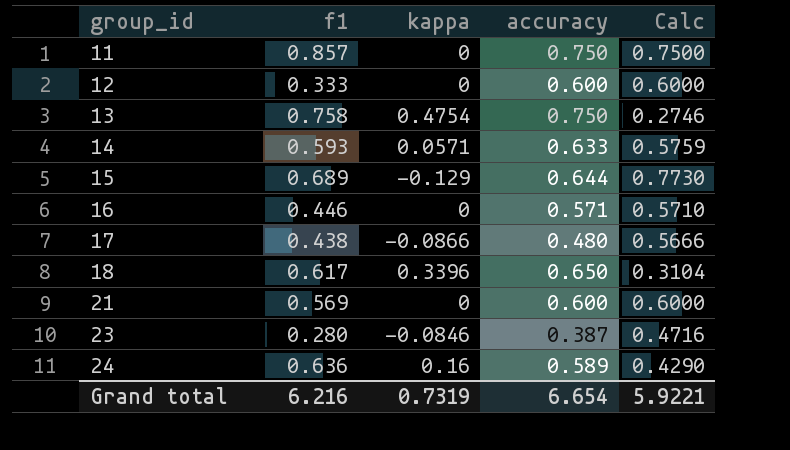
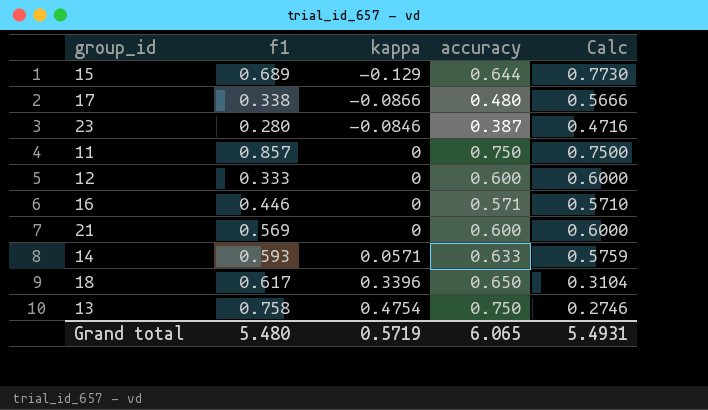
row order: group_id ascending -> kappa ascending
row 24: 0.636 | 0.16 | 0.589 | 0.4290 -> none
17 | f1: 0.438 -> 0.338
Grand total | f1: 6.216 -> 5.480
Grand total | kappa: 0.7319 -> 0.5719
Grand total | accuracy: 6.654 -> 6.065
Grand total | Calc: 5.9221 -> 5.4931

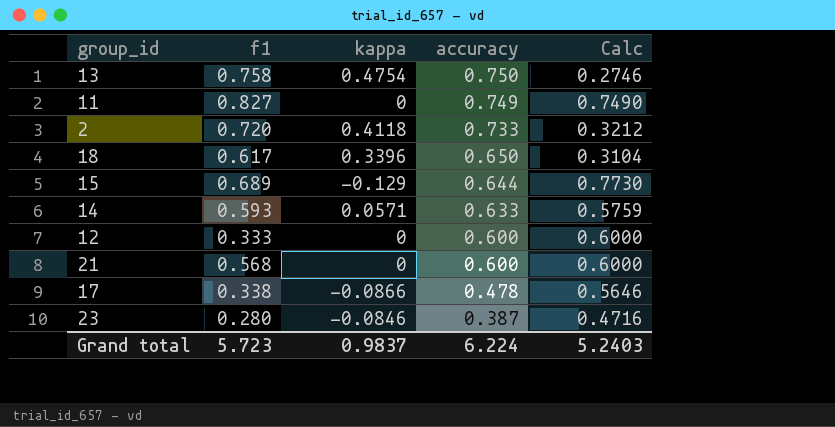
row order: kappa ascending -> accuracy descending
row 16: 0.446 | 0 | 0.571 | 0.5710 -> none
11 | f1: 0.857 -> 0.827
11 | accuracy: 0.750 -> 0.749
11 | Calc: 0.7500 -> 0.7490
row 2: none -> 0.720 | 0.4118 | 0.733 | 0.3212
21 | f1: 0.569 -> 0.568
17 | accuracy: 0.480 -> 0.478
17 | Calc: 0.5666 -> 0.5646
Grand total | f1: 5.480 -> 5.723
Grand total | kappa: 0.5719 -> 0.9837
Grand total | accuracy: 6.065 -> 6.224
Grand total | Calc: 5.4931 -> 5.2403

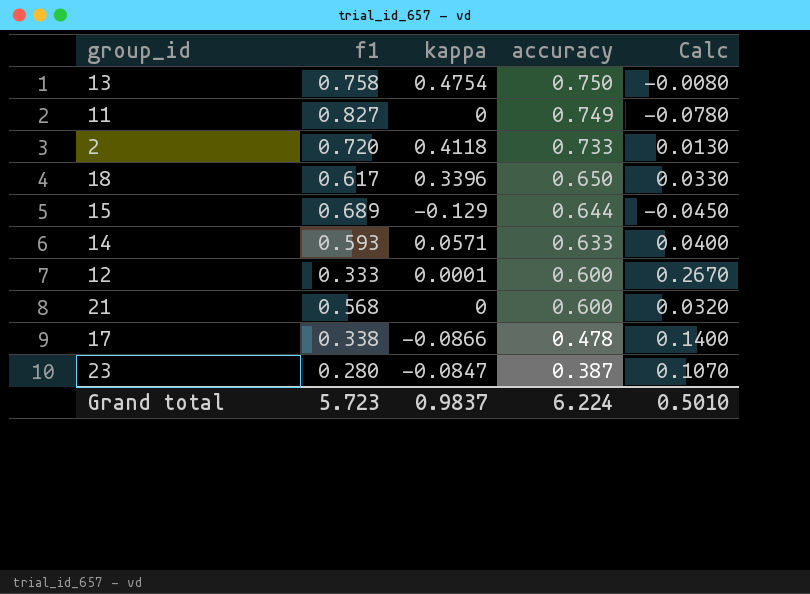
column Calc | formula: [accuracy] - [kappa] -> [accuracy] - [f1]
12 | kappa: 0 -> 0.0001
23 | kappa: -0.0846 -> -0.0847
Grand total | Calc: 5.2403 -> 0.5010

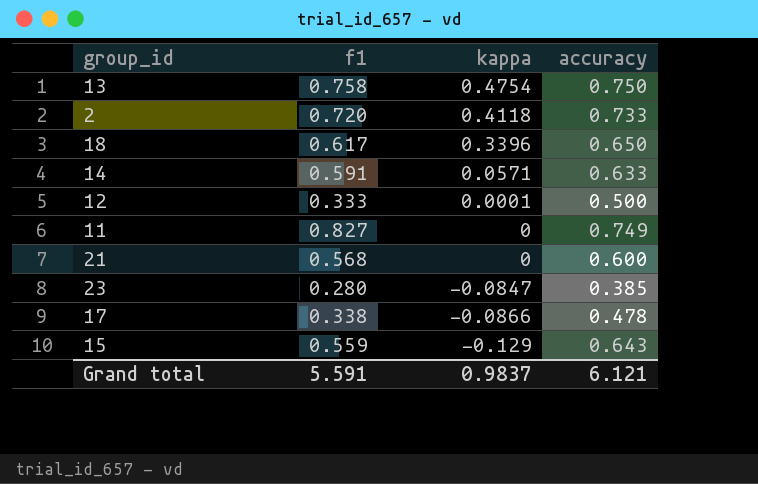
row order: accuracy descending -> kappa descending
column Calc | formula: [accuracy] - [f1] -> none
14 | f1: 0.593 -> 0.591
12 | accuracy: 0.600 -> 0.500
23 | accuracy: 0.387 -> 0.385
15 | f1: 0.689 -> 0.559
15 | accuracy: 0.644 -> 0.643
Grand total | f1: 5.723 -> 5.591
Grand total | accuracy: 6.224 -> 6.121

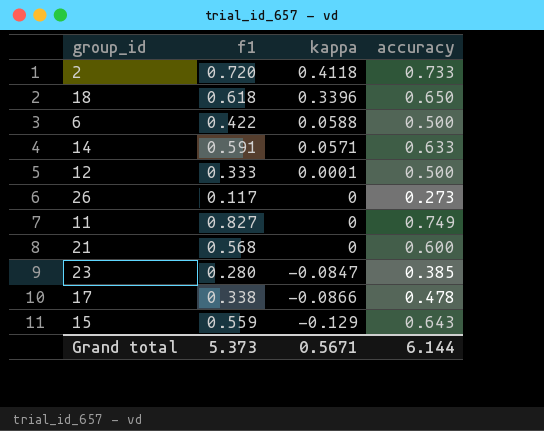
row 13: 0.758 | 0.4754 | 0.750 -> none
18 | f1: 0.617 -> 0.618
row 6: none -> 0.422 | 0.0588 | 0.500
row 26: none -> 0.117 | 0 | 0.273
Grand total | f1: 5.591 -> 5.373
Grand total | kappa: 0.9837 -> 0.5671
Grand total | accuracy: 6.121 -> 6.144

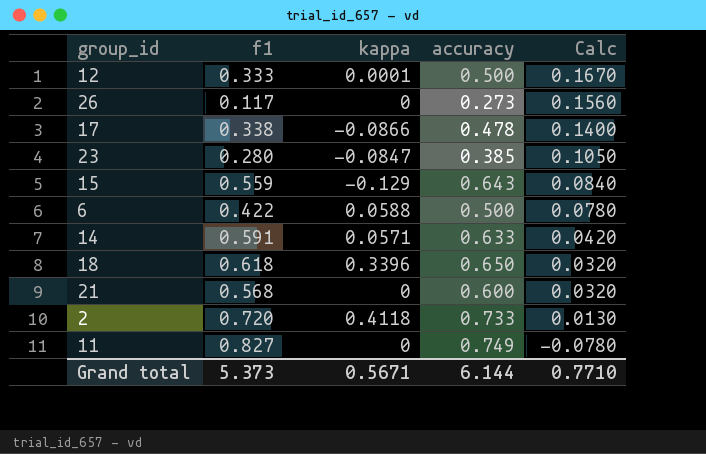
row order: kappa descending -> Calc descending
column Calc | formula: none -> [accuracy] - [f1]

